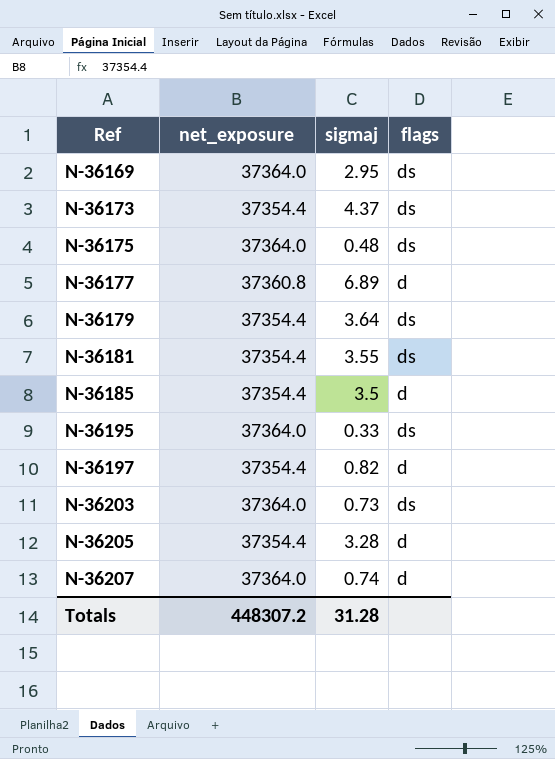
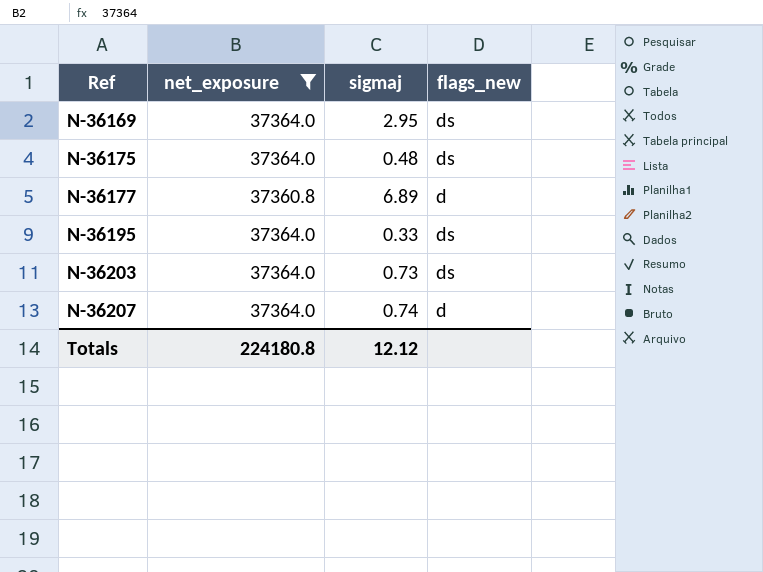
filter: none -> net_exposure != 37354.4
column name: flags -> flags_new
Totals | net_exposure: 448307.2 -> 224180.8
Totals | sigmaj: 31.28 -> 12.12

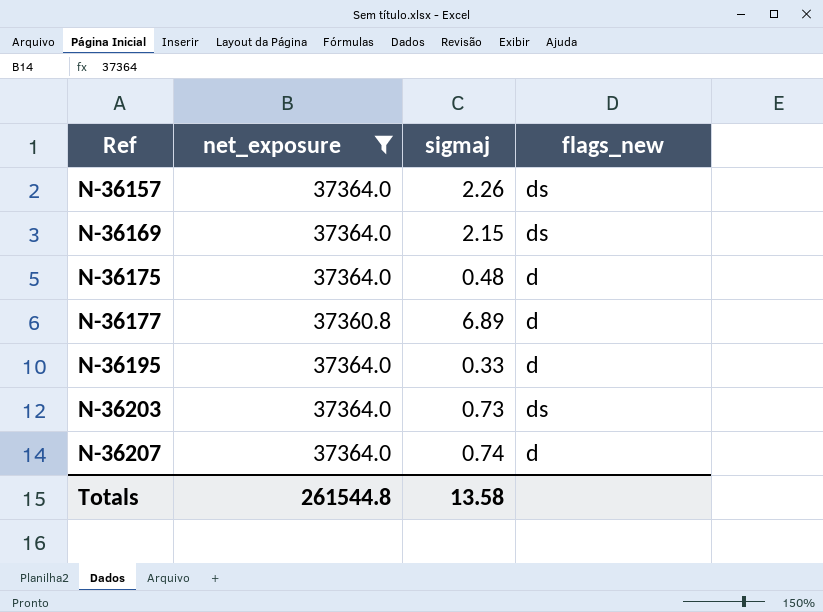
row N-36157: none -> 37364.0 | 2.26 | ds
N-36169 | sigmaj: 2.95 -> 2.15
N-36175 | flags_new: ds -> d
N-36195 | flags_new: ds -> d
Totals | net_exposure: 224180.8 -> 261544.8
Totals | sigmaj: 12.12 -> 13.58

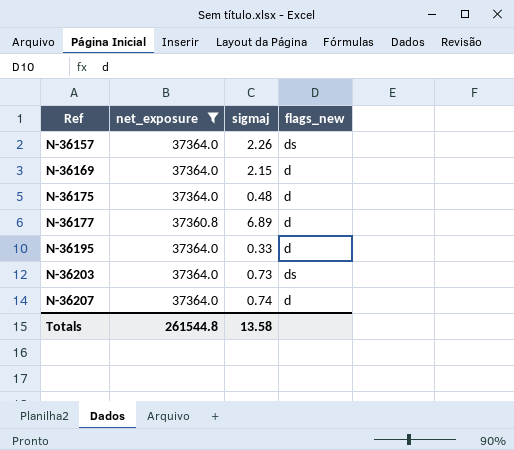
N-36169 | flags_new: ds -> d

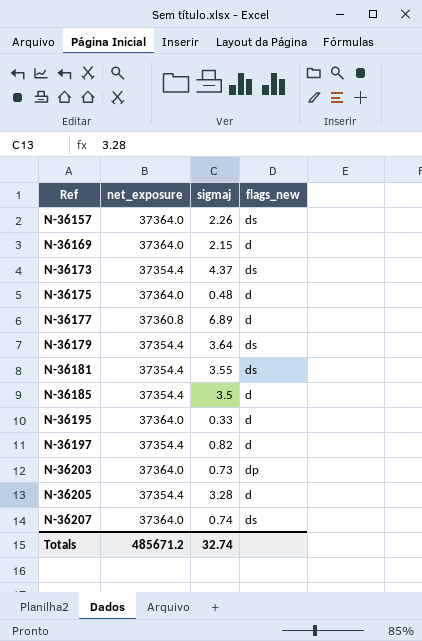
filter: net_exposure != 37354.4 -> none
N-36203 | flags_new: ds -> dp
N-36207 | flags_new: d -> ds
Totals | net_exposure: 261544.8 -> 485671.2
Totals | sigmaj: 13.58 -> 32.74

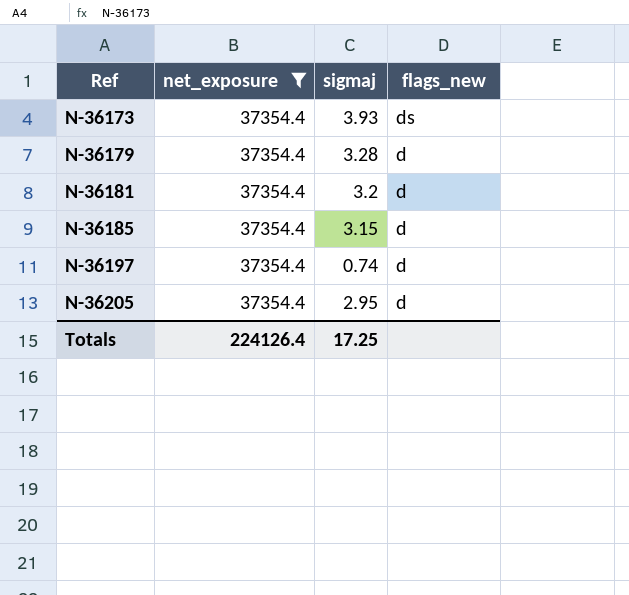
filter: none -> net_exposure = 37354.4
N-36173 | sigmaj: 4.37 -> 3.93
N-36179 | sigmaj: 3.64 -> 3.28
N-36179 | flags_new: ds -> d
N-36181 | sigmaj: 3.55 -> 3.2
N-36181 | flags_new: ds -> d
N-36185 | sigmaj: 3.5 -> 3.15
N-36197 | sigmaj: 0.82 -> 0.74
N-36205 | sigmaj: 3.28 -> 2.95
Totals | net_exposure: 485671.2 -> 224126.4
Totals | sigmaj: 32.74 -> 17.25

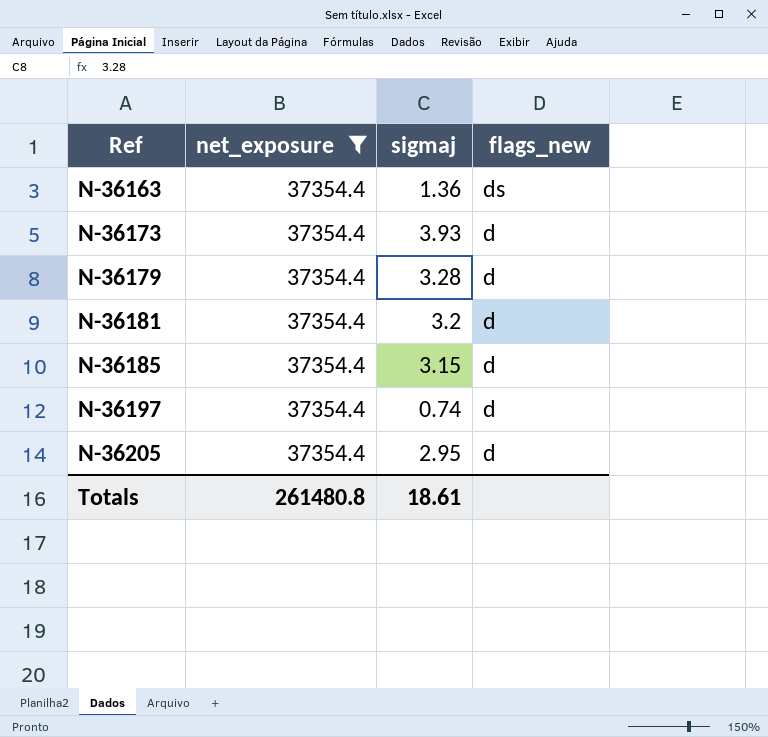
row N-36163: none -> 37354.4 | 1.36 | ds
N-36173 | flags_new: ds -> d
Totals | net_exposure: 224126.4 -> 261480.8
Totals | sigmaj: 17.25 -> 18.61

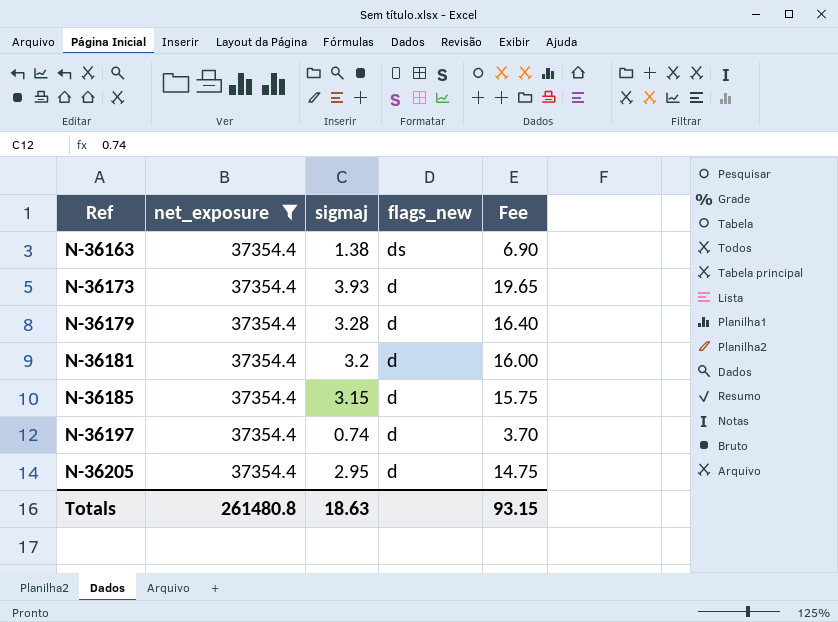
column Fee | formula: none -> [sigmaj] * 5
N-36163 | sigmaj: 1.36 -> 1.38
Totals | sigmaj: 18.61 -> 18.63

